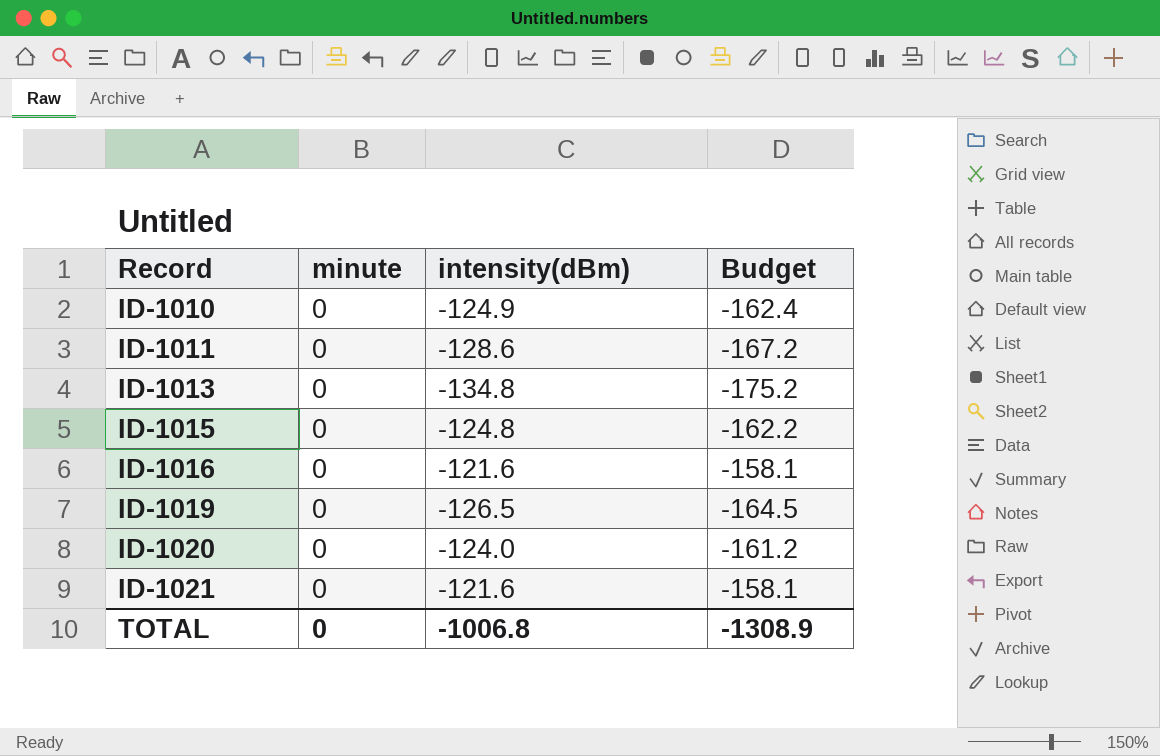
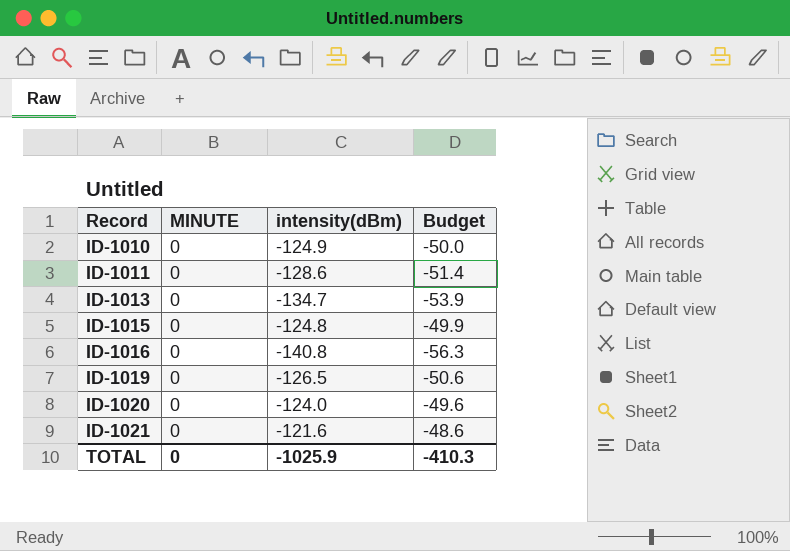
column name: minute -> MINUTE
column Budget | formula: [intensity(dBm)] * 1.3 -> [intensity(dBm)] * 0.4
ID-1013 | intensity(dBm): -134.8 -> -134.7
ID-1016 | intensity(dBm): -121.6 -> -140.8
TOTAL | intensity(dBm): -1006.8 -> -1025.9
TOTAL | Budget: -1308.9 -> -410.3

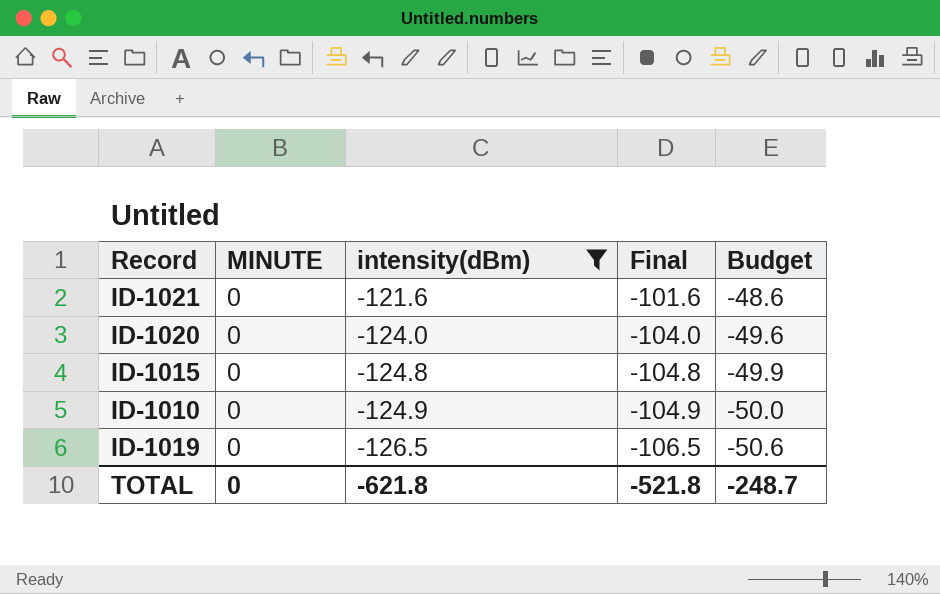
filter: none -> intensity(dBm) >= -126.5
row order: Record ascending -> intensity(dBm) descending
column Final | formula: none -> [intensity(dBm)] + 20
TOTAL | intensity(dBm): -1025.9 -> -621.8
TOTAL | Budget: -410.3 -> -248.7

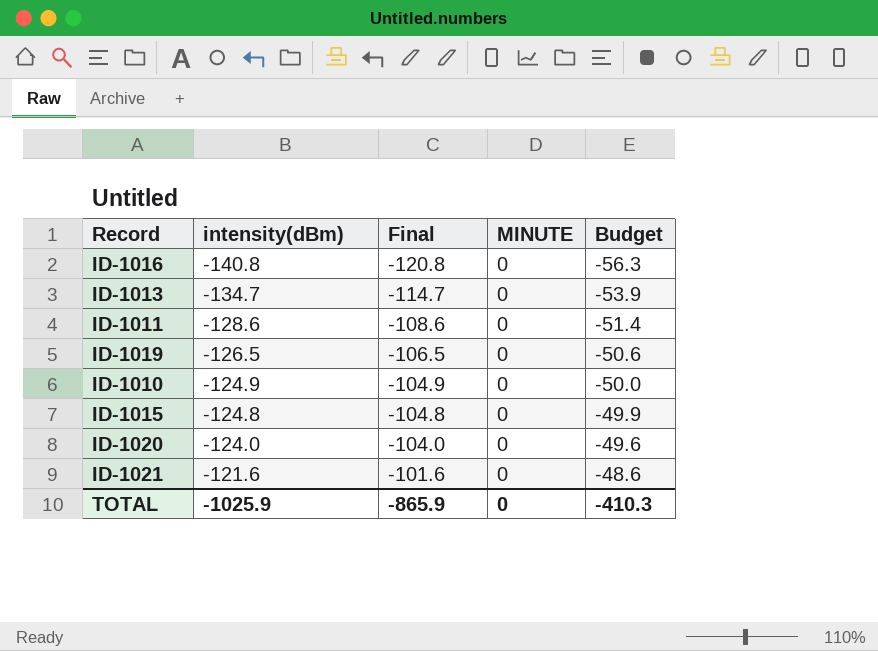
filter: intensity(dBm) >= -126.5 -> none
row order: intensity(dBm) descending -> intensity(dBm) ascending
column MINUTE | position: 2 -> 4
TOTAL | intensity(dBm): -621.8 -> -1025.9
TOTAL | Final: -521.8 -> -865.9
TOTAL | Budget: -248.7 -> -410.3

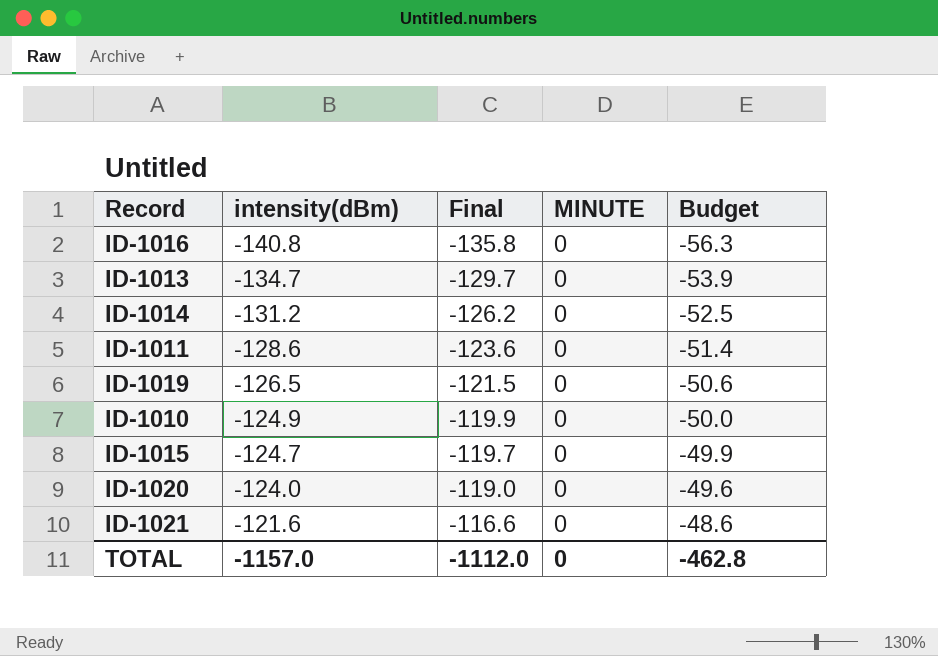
column Final | formula: [intensity(dBm)] + 20 -> [intensity(dBm)] + 5
row ID-1014: none -> -131.2 | -126.2 | 0 | -52.5
ID-1015 | intensity(dBm): -124.8 -> -124.7
TOTAL | intensity(dBm): -1025.9 -> -1157.0
TOTAL | Final: -865.9 -> -1112.0
TOTAL | Budget: -410.3 -> -462.8

